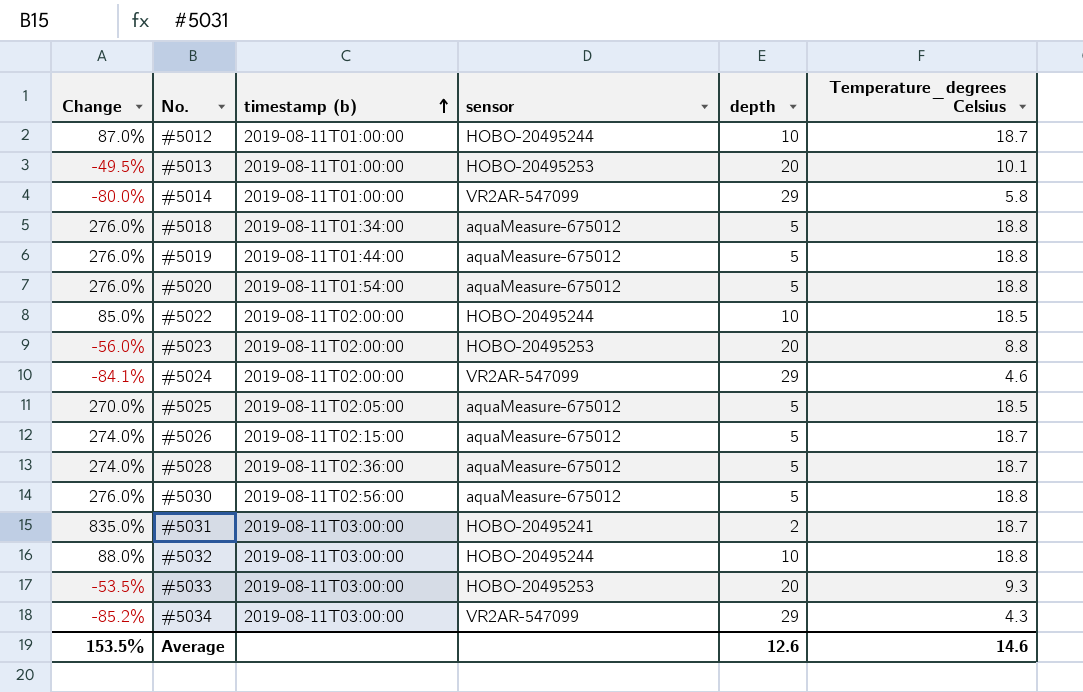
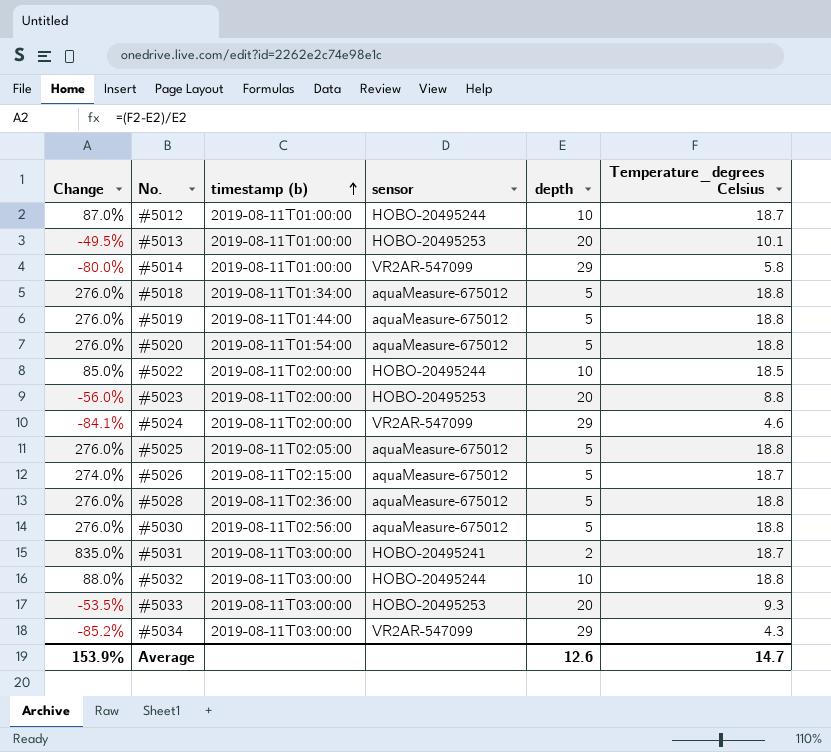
#5025 | Change: 270.0% -> 276.0%
#5025 | Temperature_degrees Celsius: 18.5 -> 18.8
#5028 | Change: 274.0% -> 276.0%
#5028 | Temperature_degrees Celsius: 18.7 -> 18.8
Average | Change: 153.5% -> 153.9%
Average | Temperature_degrees Celsius: 14.6 -> 14.7

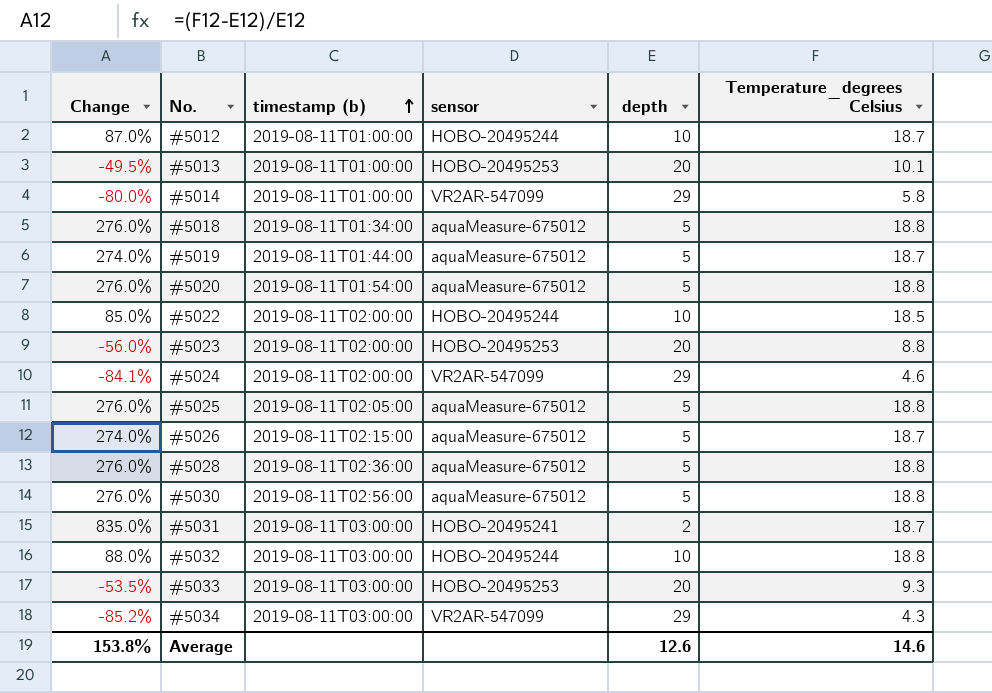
#5019 | Change: 276.0% -> 274.0%
#5019 | Temperature_degrees Celsius: 18.8 -> 18.7
Average | Change: 153.9% -> 153.8%
Average | Temperature_degrees Celsius: 14.7 -> 14.6

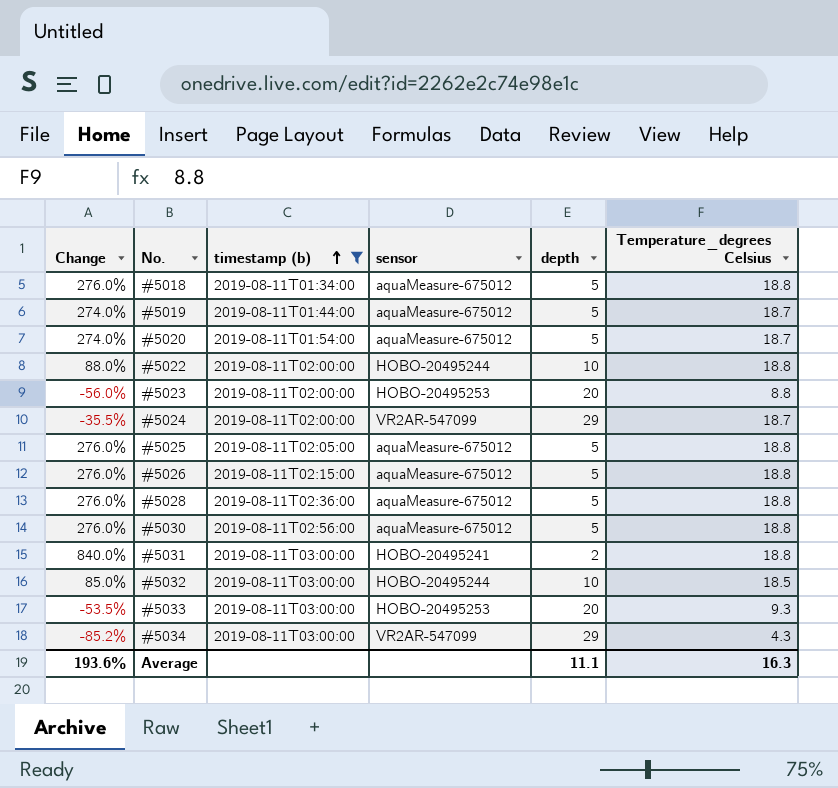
filter: none -> timestamp (b) != 2019-08-11T01:00:00
#5020 | Change: 276.0% -> 274.0%
#5020 | Temperature_degrees Celsius: 18.8 -> 18.7
#5022 | Change: 85.0% -> 88.0%
#5022 | Temperature_degrees Celsius: 18.5 -> 18.8
#5024 | Change: -84.1% -> -35.5%
#5024 | Temperature_degrees Celsius: 4.6 -> 18.7
#5026 | Change: 274.0% -> 276.0%
#5026 | Temperature_degrees Celsius: 18.7 -> 18.8
#5031 | Change: 835.0% -> 840.0%
#5031 | Temperature_degrees Celsius: 18.7 -> 18.8
#5032 | Change: 88.0% -> 85.0%
#5032 | Temperature_degrees Celsius: 18.8 -> 18.5
Average | Change: 153.8% -> 193.6%
Average | depth: 12.6 -> 11.1
Average | Temperature_degrees Celsius: 14.6 -> 16.3

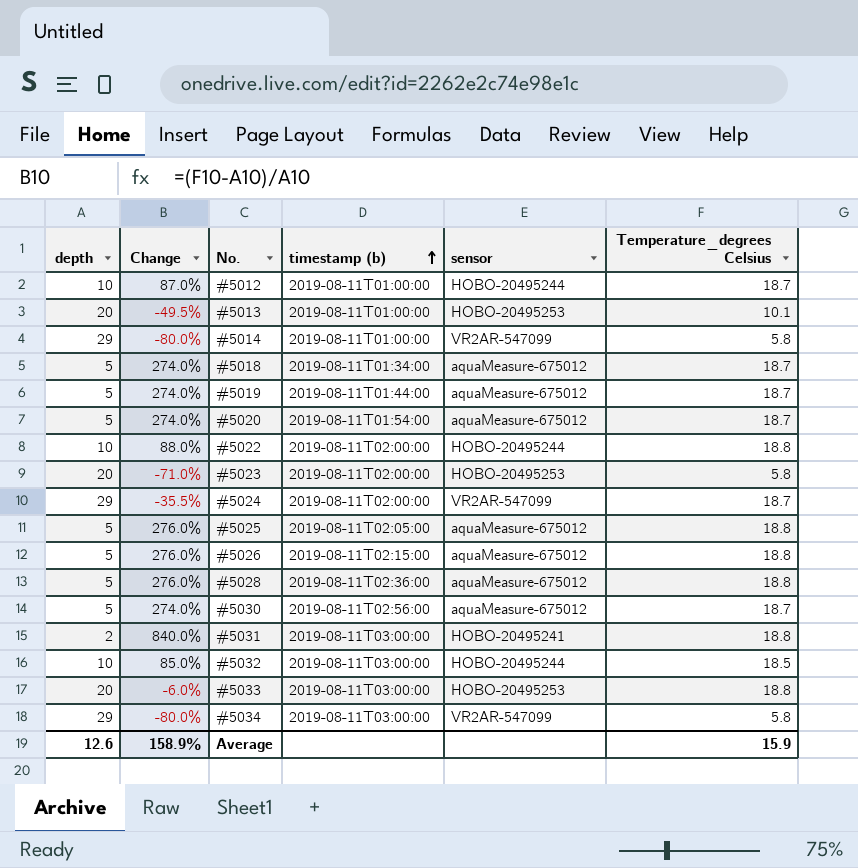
filter: timestamp (b) != 2019-08-11T01:00:00 -> none
column depth | position: 5 -> 1
#5018 | Change: 276.0% -> 274.0%
#5018 | Temperature_degrees Celsius: 18.8 -> 18.7
#5023 | Change: -56.0% -> -71.0%
#5023 | Temperature_degrees Celsius: 8.8 -> 5.8
#5030 | Change: 276.0% -> 274.0%
#5030 | Temperature_degrees Celsius: 18.8 -> 18.7
#5033 | Change: -53.5% -> -6.0%
#5033 | Temperature_degrees Celsius: 9.3 -> 18.8
#5034 | Change: -85.2% -> -80.0%
#5034 | Temperature_degrees Celsius: 4.3 -> 5.8
Average | depth: 11.1 -> 12.6
Average | Change: 193.6% -> 158.9%
Average | Temperature_degrees Celsius: 16.3 -> 15.9

